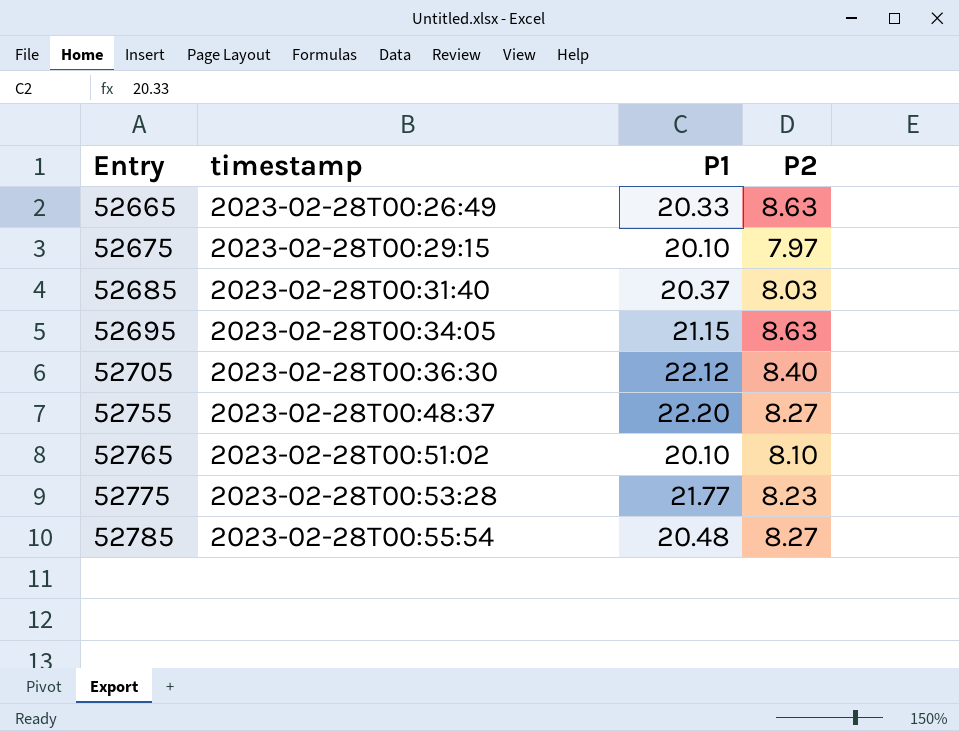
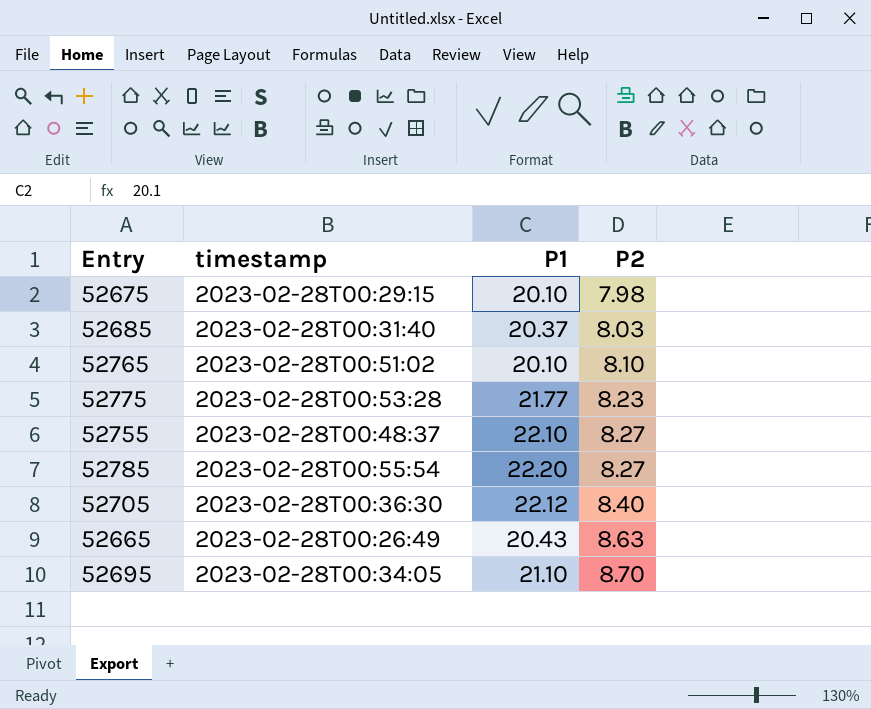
row order: Entry ascending -> P2 ascending
52675 | P2: 7.97 -> 7.98
52755 | P1: 22.20 -> 22.10
52785 | P1: 20.48 -> 22.20
52665 | P1: 20.33 -> 20.43
52695 | P1: 21.15 -> 21.10
52695 | P2: 8.63 -> 8.70

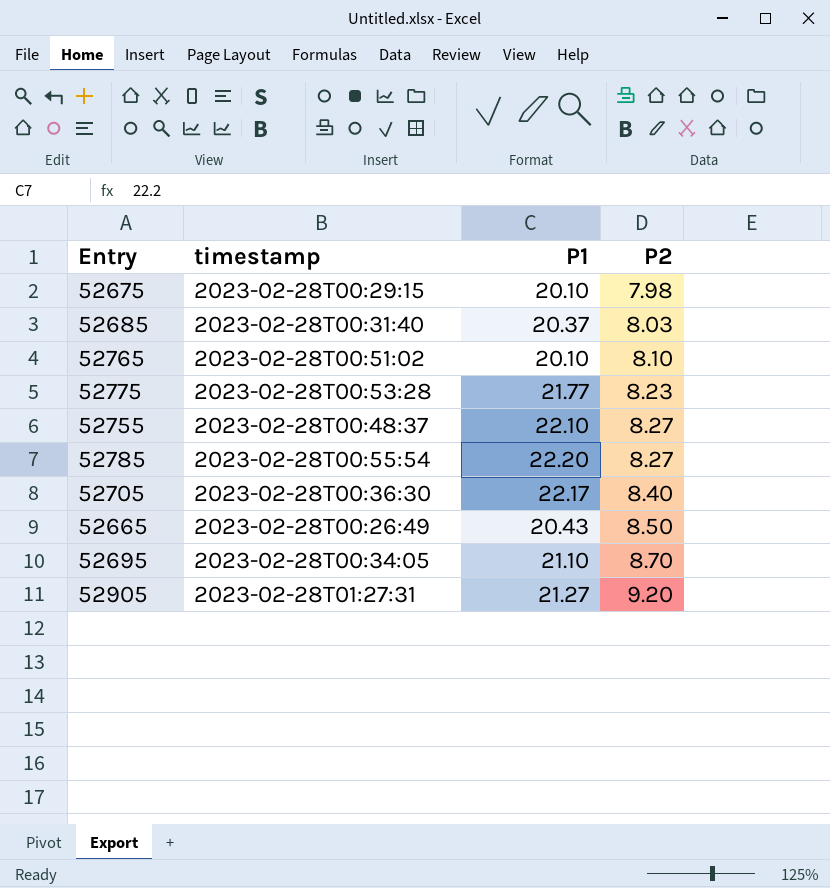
52705 | P1: 22.12 -> 22.17
52665 | P2: 8.63 -> 8.50
row 52905: none -> 2023-02-28T01:27:31 | 21.27 | 9.20

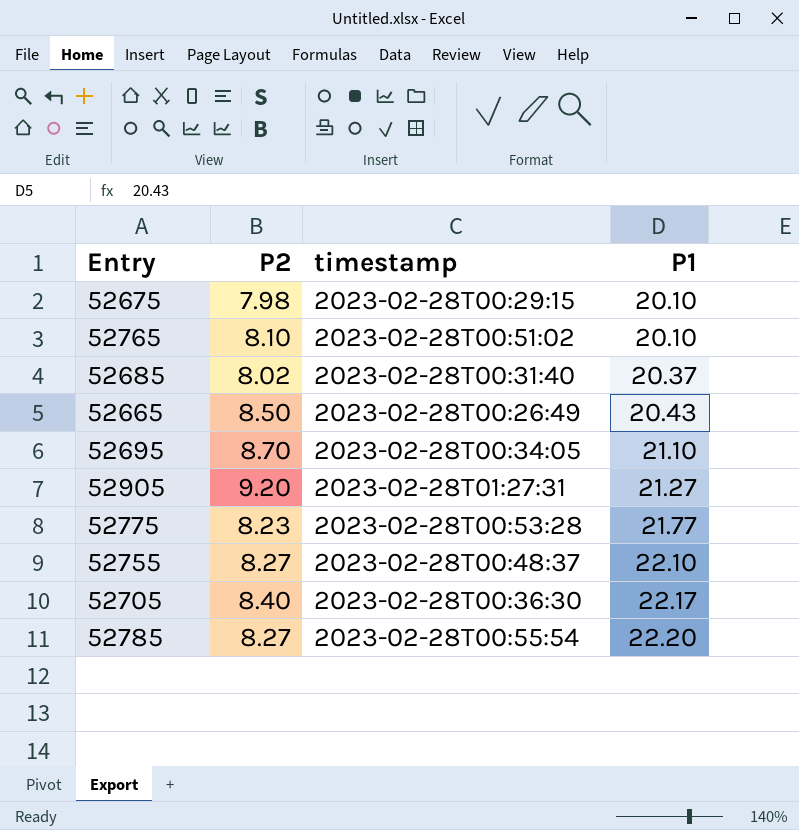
row order: P2 ascending -> P1 ascending
column P2 | position: 4 -> 2
52685 | P2: 8.03 -> 8.02

